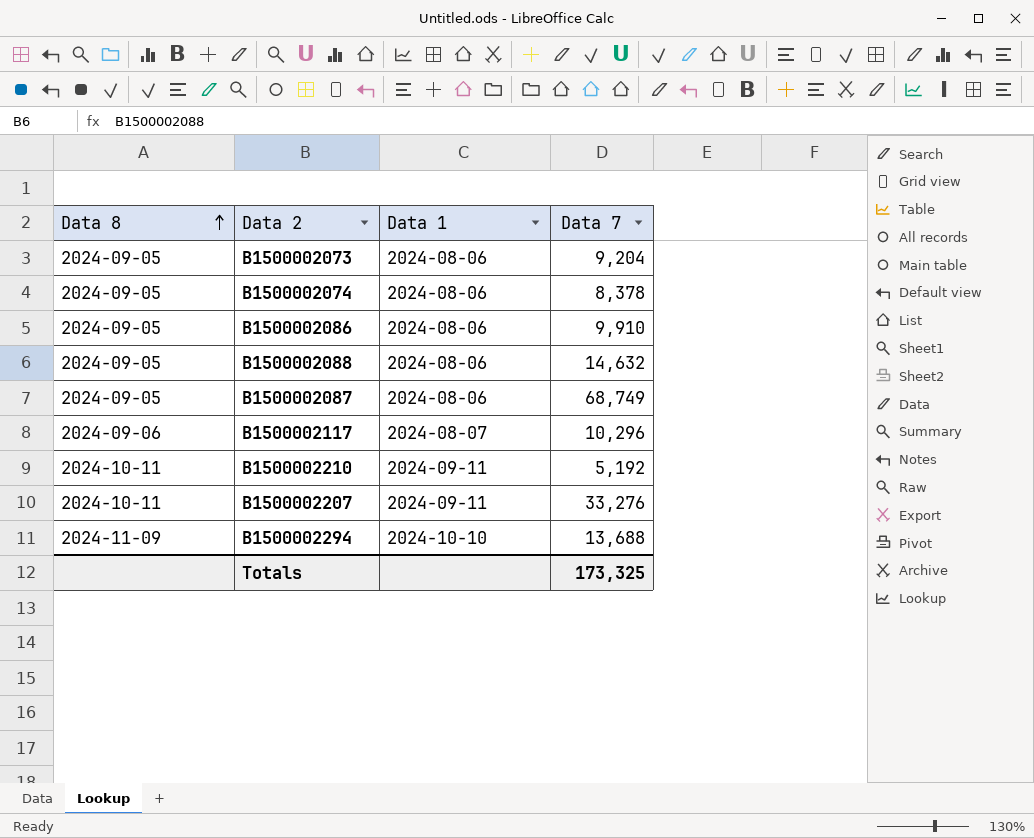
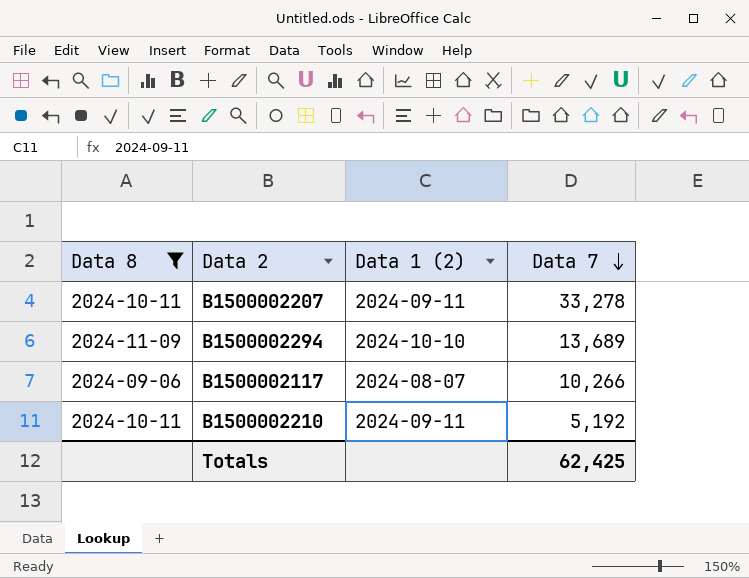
filter: none -> Data 8 != 2024-09-05
row order: Data 8 ascending -> Data 7 descending
column name: Data 1 -> Data 1 (2)
B1500002207 | Data 7: 33,276 -> 33,278
B1500002294 | Data 7: 13,688 -> 13,689
B1500002117 | Data 7: 10,296 -> 10,266
Totals | Data 7: 173,325 -> 62,425

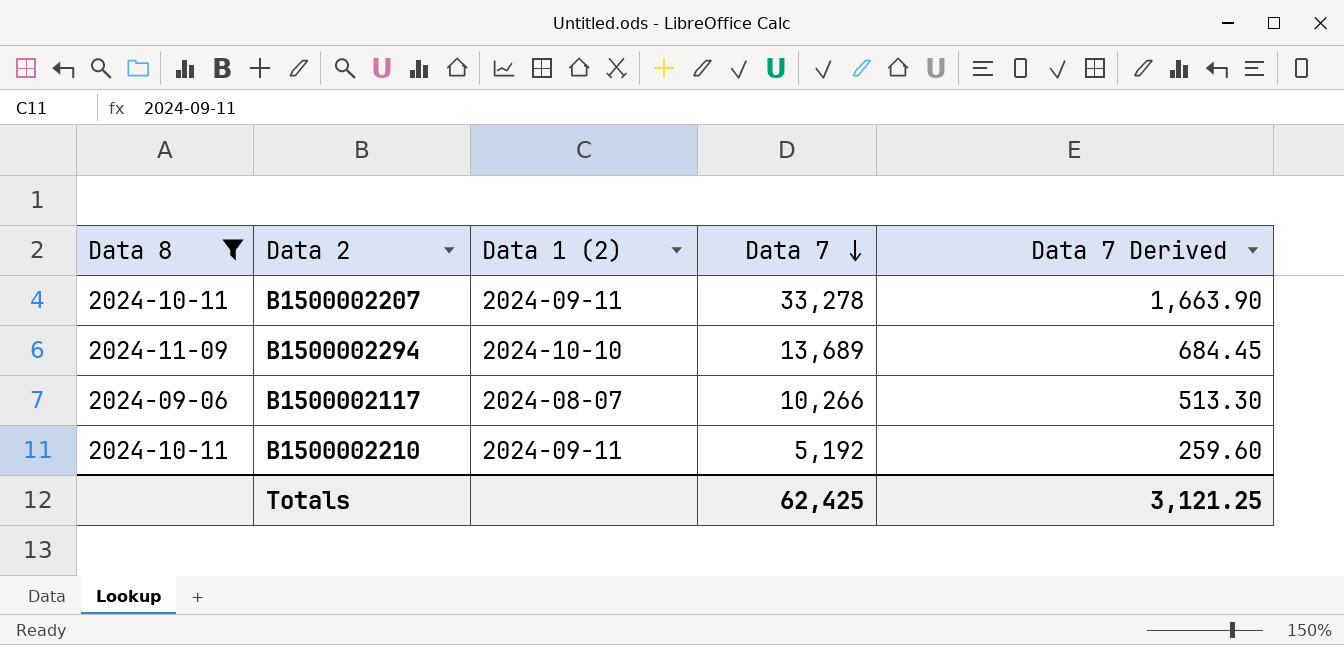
column Data 7 Derived | formula: none -> [Data 7] * 0.05

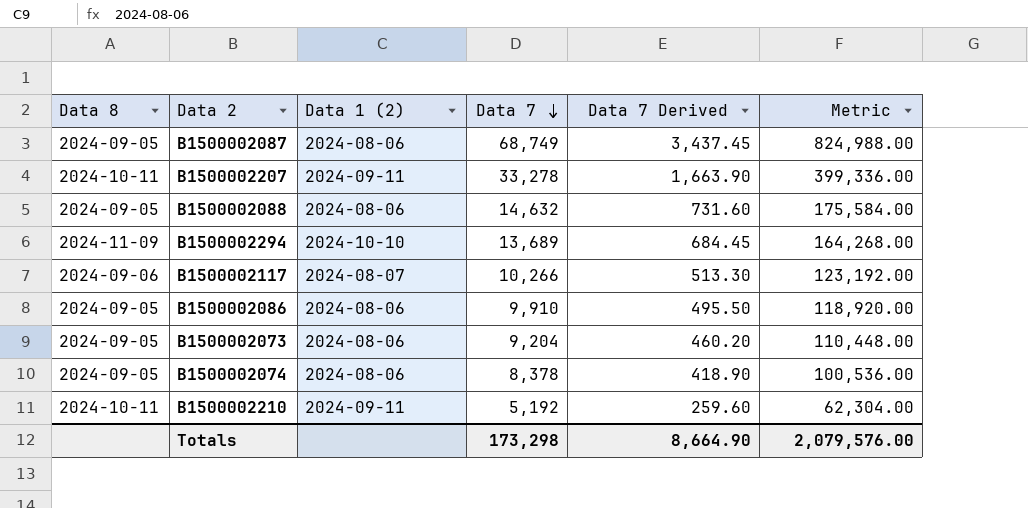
filter: Data 8 != 2024-09-05 -> none
column Metric | formula: none -> [Data 7] * 12
Totals | Data 7: 62,425 -> 173,298
Totals | Data 7 Derived: 3,121.25 -> 8,664.90

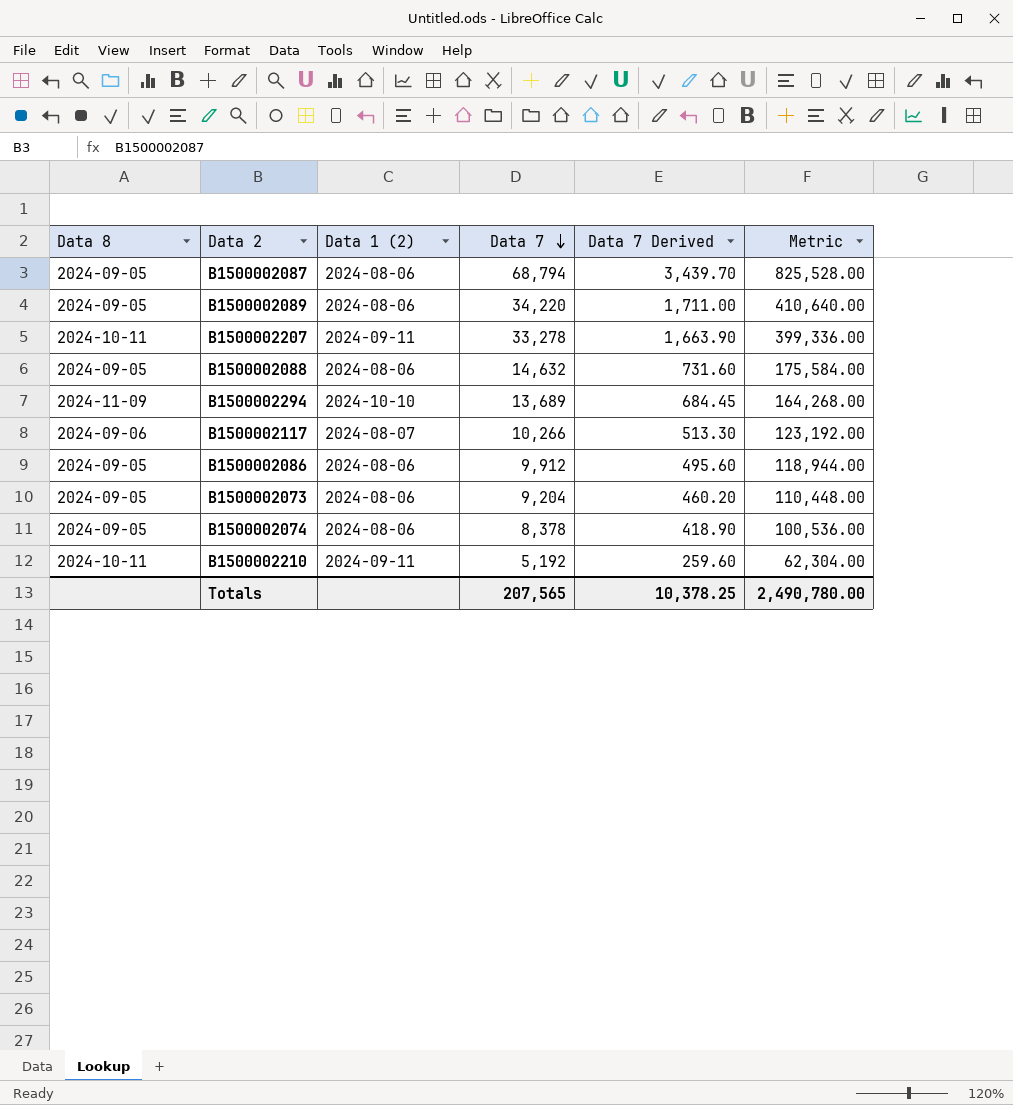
B1500002087 | Data 7: 68,749 -> 68,794
B1500002087 | Data 7 Derived: 3,437.45 -> 3,439.70
B1500002087 | Metric: 824,988.00 -> 825,528.00
row B1500002089: none -> 2024-09-05 | 2024-08-06 | 34,220 | 1,711.00 | 410,640.00
B1500002086 | Data 7: 9,910 -> 9,912
B1500002086 | Data 7 Derived: 495.50 -> 495.60
B1500002086 | Metric: 118,920.00 -> 118,944.00
Totals | Data 7: 173,298 -> 207,565
Totals | Data 7 Derived: 8,664.90 -> 10,378.25
Totals | Metric: 2,079,576.00 -> 2,490,780.00

